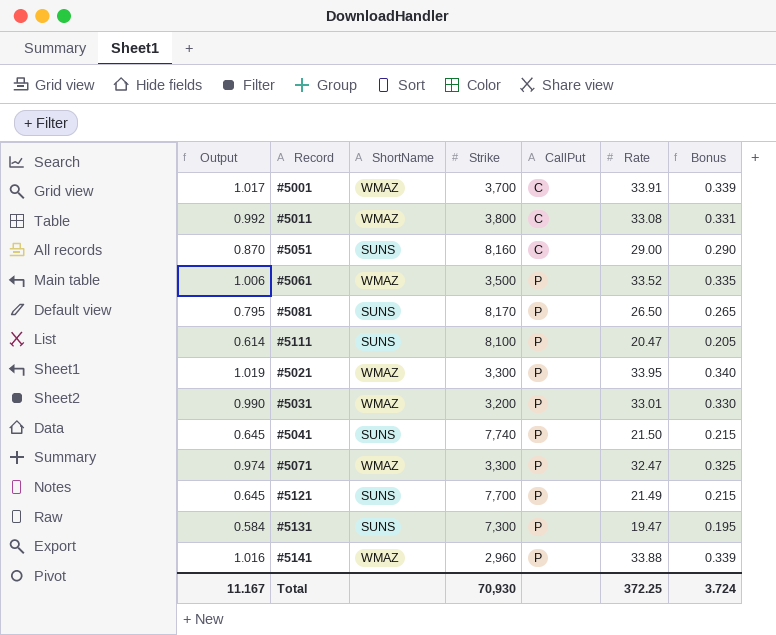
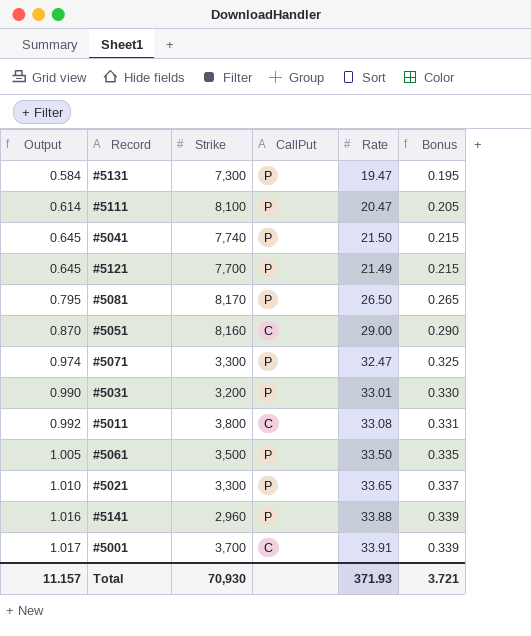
row order: CallPut ascending -> Output ascending
column ShortName | position: 3 -> none
#5061 | Output: 1.006 -> 1.005
#5061 | Rate: 33.52 -> 33.50
#5021 | Output: 1.019 -> 1.010
#5021 | Rate: 33.95 -> 33.65
#5021 | Bonus: 0.340 -> 0.337
Total | Output: 11.167 -> 11.157
Total | Rate: 372.25 -> 371.93
Total | Bonus: 3.724 -> 3.721

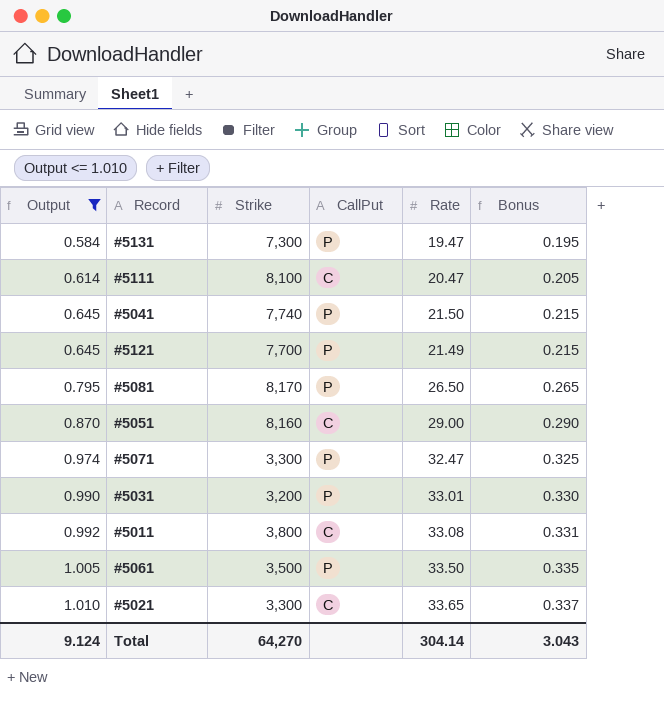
filter: none -> Output <= 1.010
#5111 | CallPut: P -> C
#5021 | CallPut: P -> C
Total | Output: 11.157 -> 9.124
Total | Strike: 70,930 -> 64,270
Total | Rate: 371.93 -> 304.14
Total | Bonus: 3.721 -> 3.043

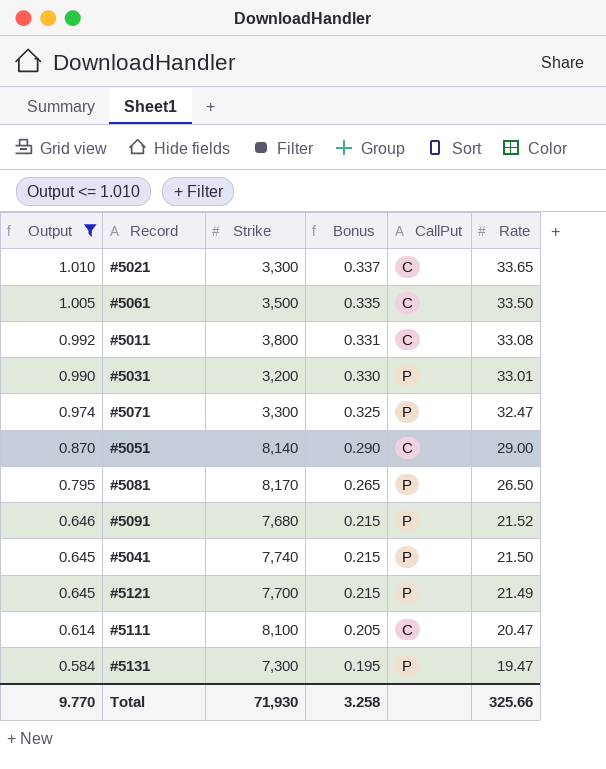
row order: Output ascending -> Output descending
column Bonus | position: 6 -> 4
#5061 | CallPut: P -> C
#5051 | Strike: 8,160 -> 8,140
row #5091: none -> 0.646 | 7,680 | 0.215 | P | 21.52
Total | Output: 9.124 -> 9.770
Total | Strike: 64,270 -> 71,930
Total | Bonus: 3.043 -> 3.258
Total | Rate: 304.14 -> 325.66

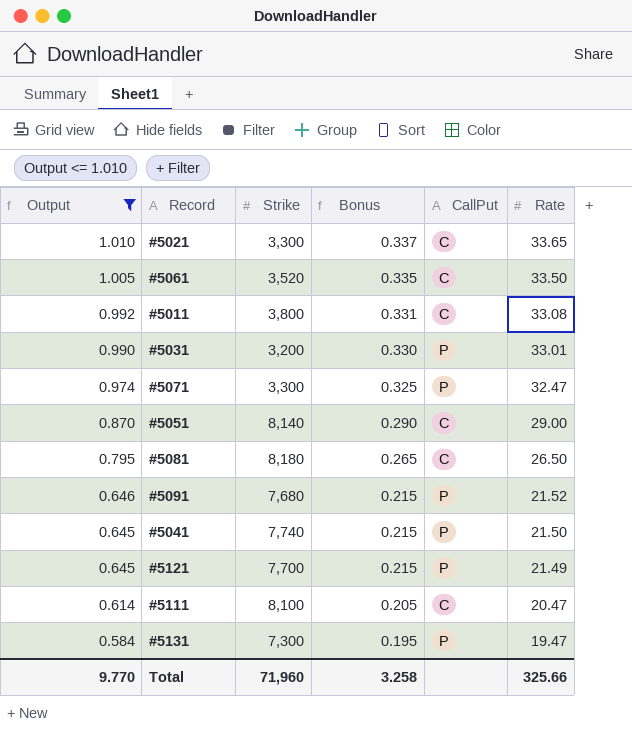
#5061 | Strike: 3,500 -> 3,520
#5081 | Strike: 8,170 -> 8,180
#5081 | CallPut: P -> C
Total | Strike: 71,930 -> 71,960

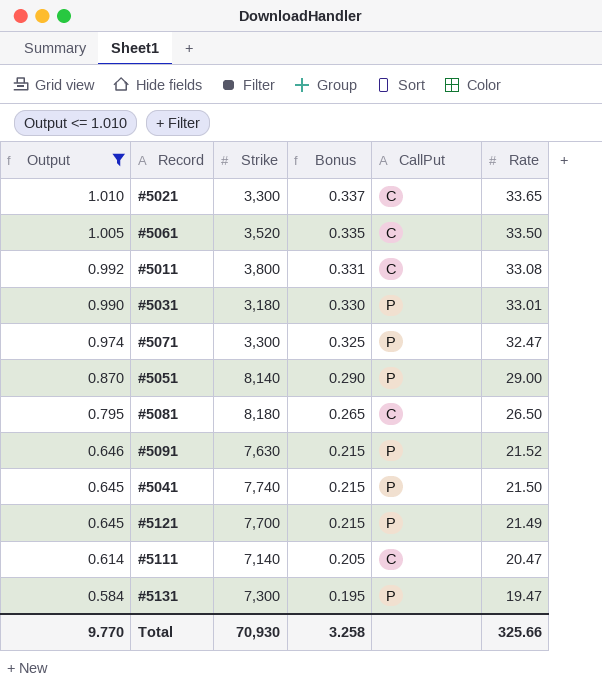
#5031 | Strike: 3,200 -> 3,180
#5051 | CallPut: C -> P
#5091 | Strike: 7,680 -> 7,630
#5111 | Strike: 8,100 -> 7,140
Total | Strike: 71,960 -> 70,930

